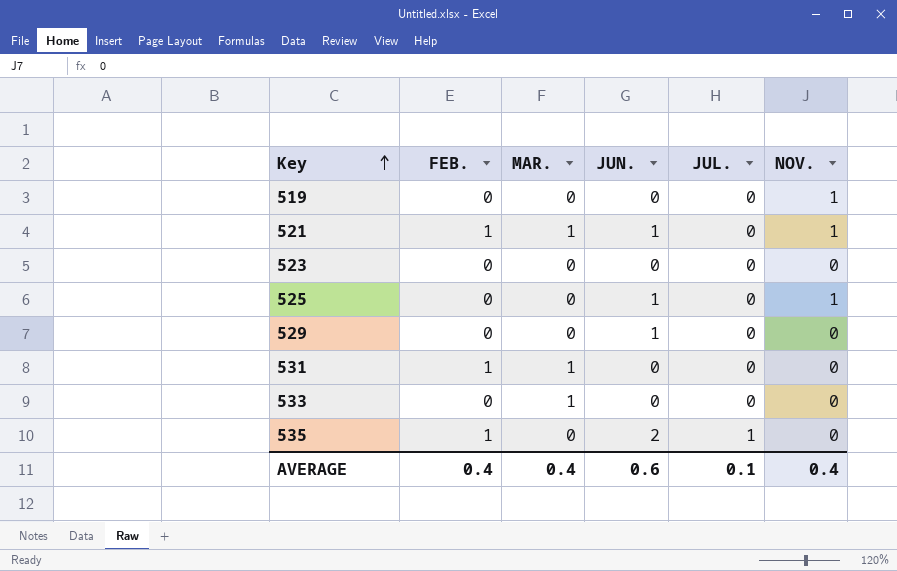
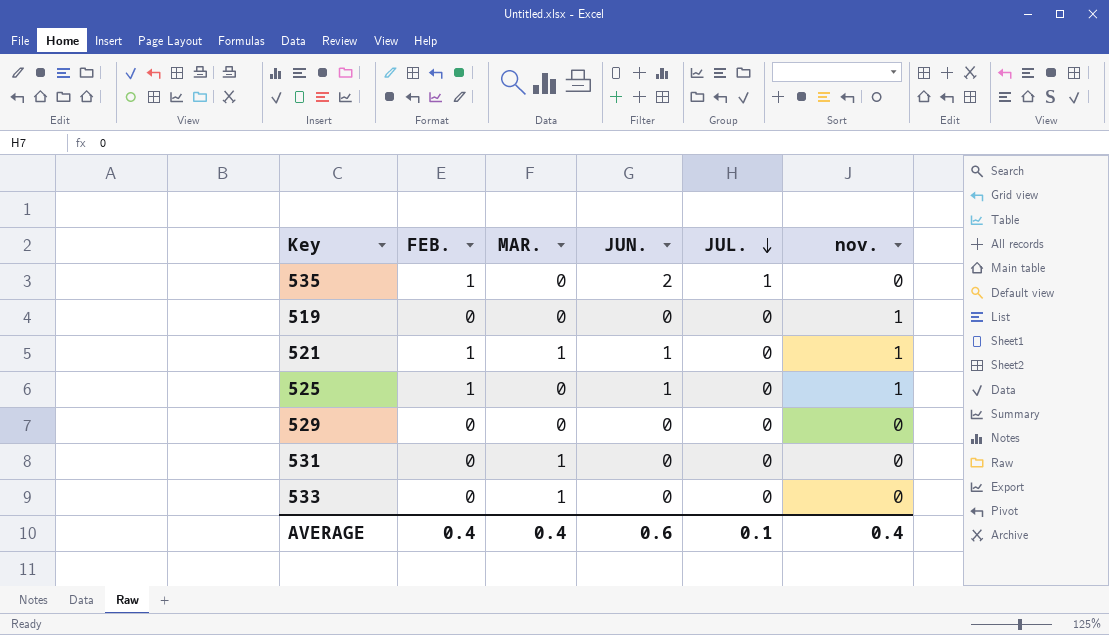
row order: Key ascending -> JUL. descending
column name: NOV. -> nov.
row 523: 0 | 0 | 0 | 0 | 0 -> none
525 | FEB.: 0 -> 1
529 | JUN.: 1 -> 0
531 | FEB.: 1 -> 0

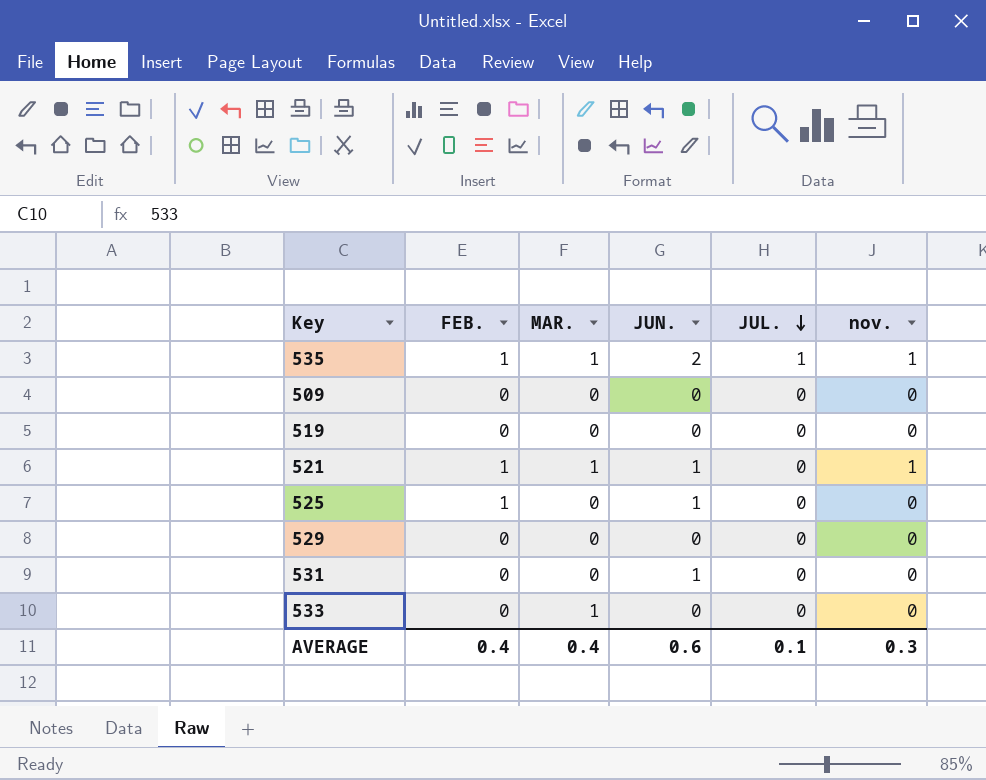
535 | MAR.: 0 -> 1
535 | nov.: 0 -> 1
row 509: none -> 0 | 0 | 0 | 0 | 0
519 | nov.: 1 -> 0
525 | nov.: 1 -> 0
531 | MAR.: 1 -> 0
531 | JUN.: 0 -> 1
AVERAGE | nov.: 0.4 -> 0.3

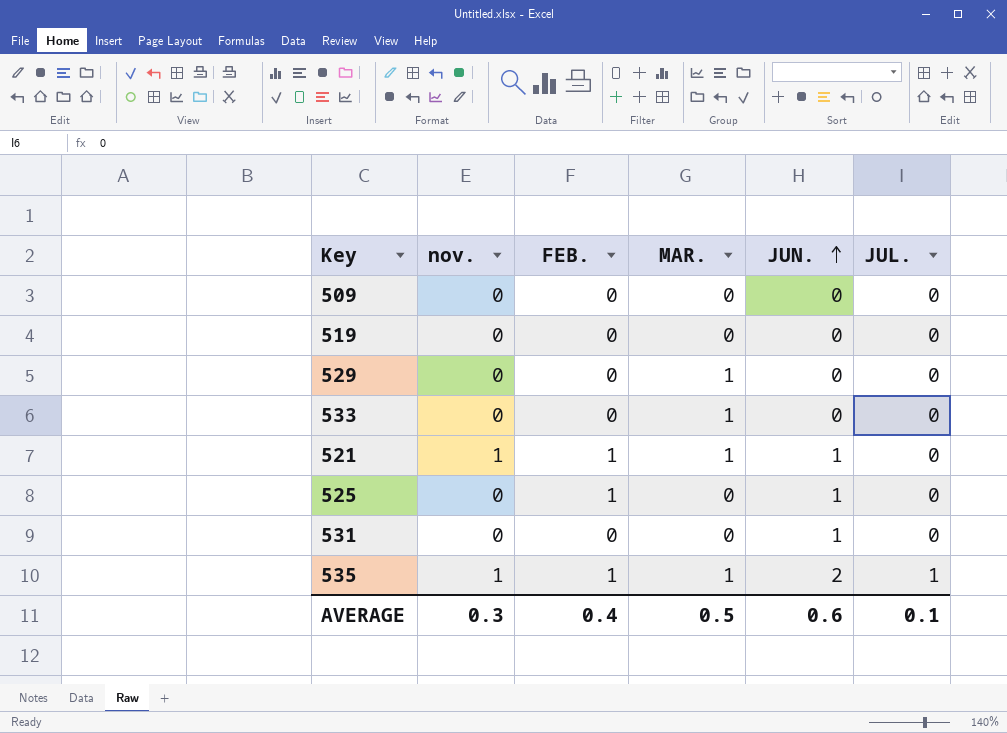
row order: JUL. descending -> JUN. ascending
column nov. | position: 6 -> 2
529 | MAR.: 0 -> 1
AVERAGE | MAR.: 0.4 -> 0.5

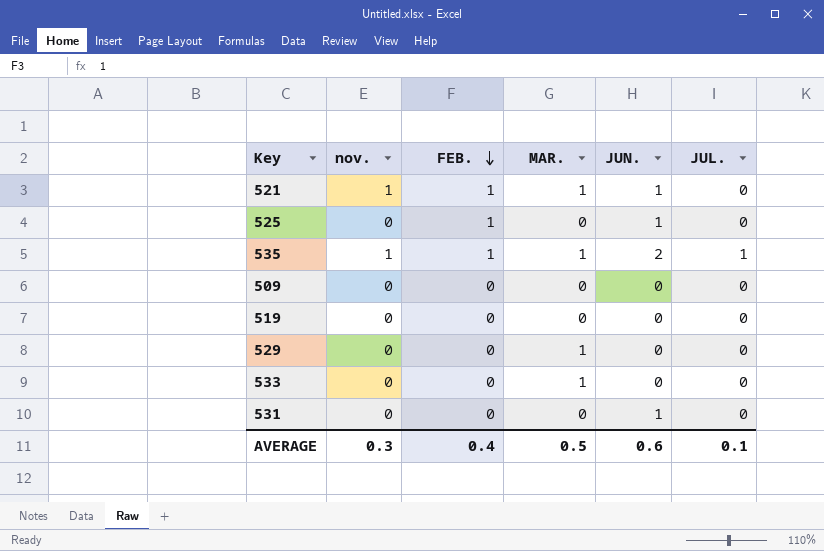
row order: JUN. ascending -> FEB. descending

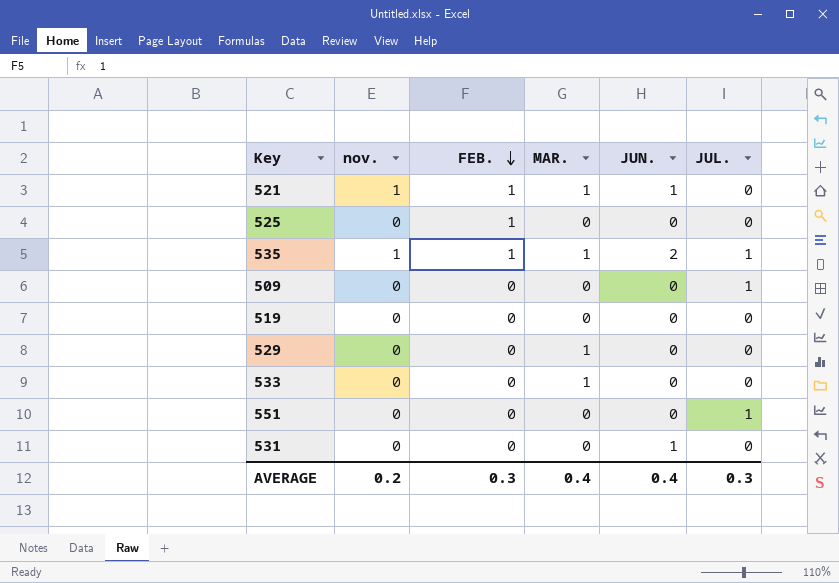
525 | JUN.: 1 -> 0
509 | JUL.: 0 -> 1
row 551: none -> 0 | 0 | 0 | 0 | 1
AVERAGE | nov.: 0.3 -> 0.2
AVERAGE | FEB.: 0.4 -> 0.3
AVERAGE | MAR.: 0.5 -> 0.4
AVERAGE | JUN.: 0.6 -> 0.4
AVERAGE | JUL.: 0.1 -> 0.3

